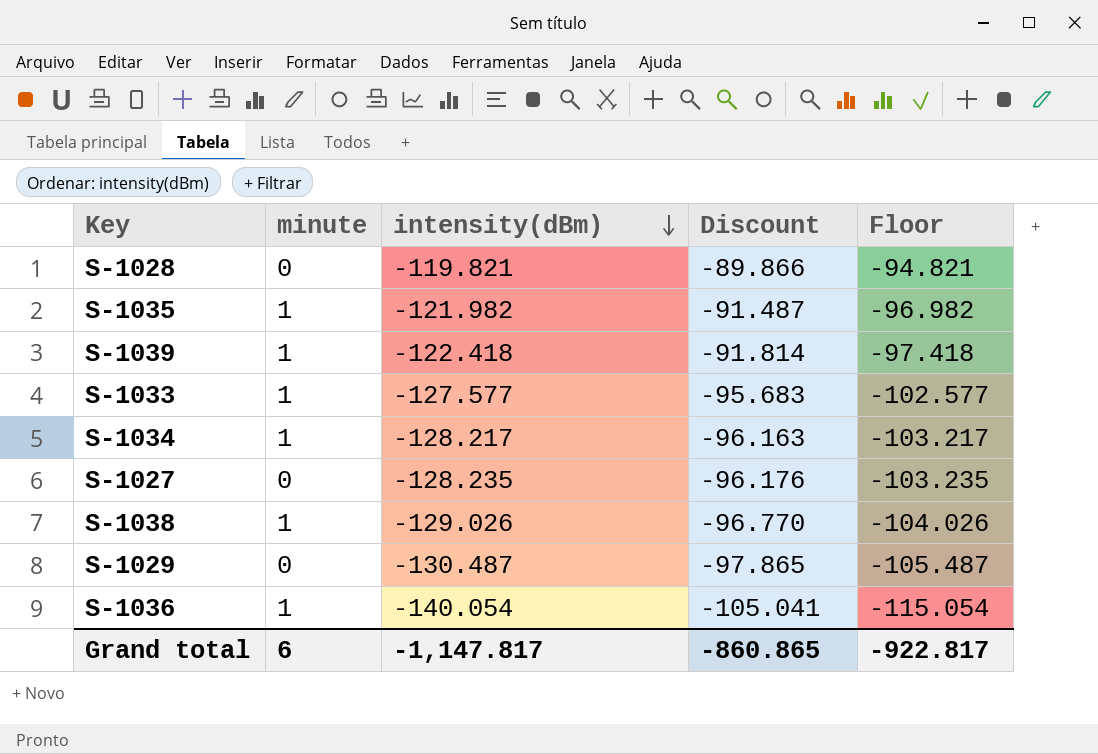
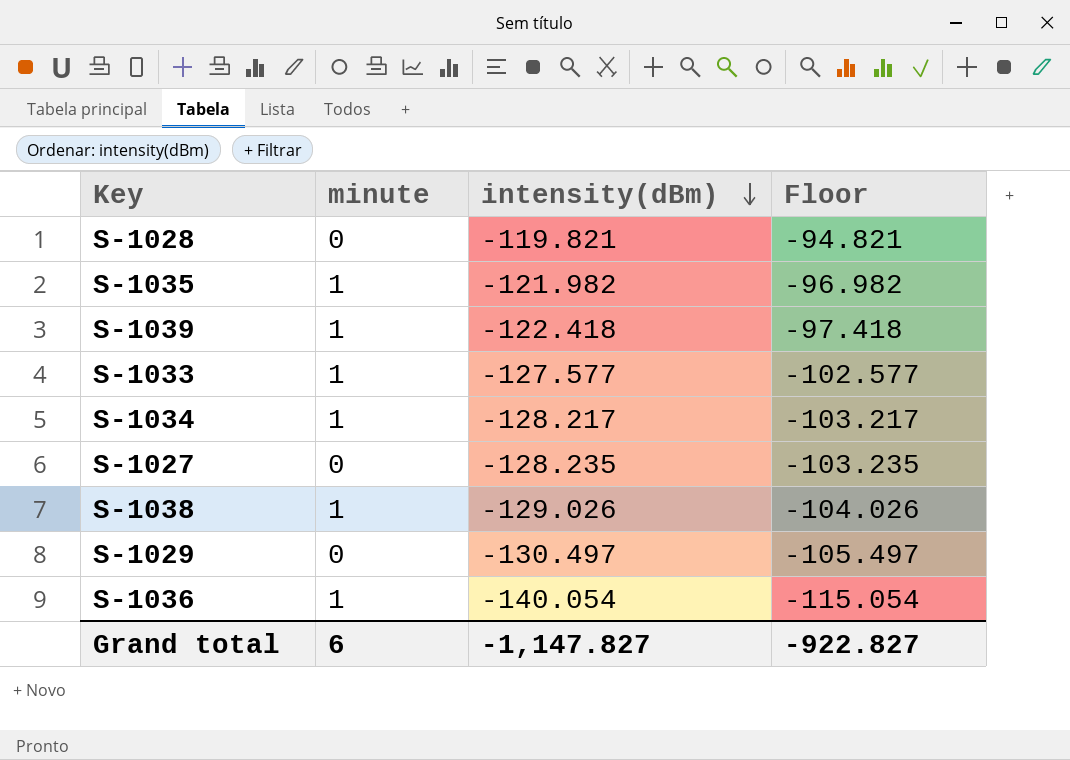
column Discount | formula: [intensity(dBm)] * 0.75 -> none
S-1029 | intensity(dBm): -130.487 -> -130.497
S-1029 | Floor: -105.487 -> -105.497
Grand total | intensity(dBm): -1,147.817 -> -1,147.827
Grand total | Floor: -922.817 -> -922.827

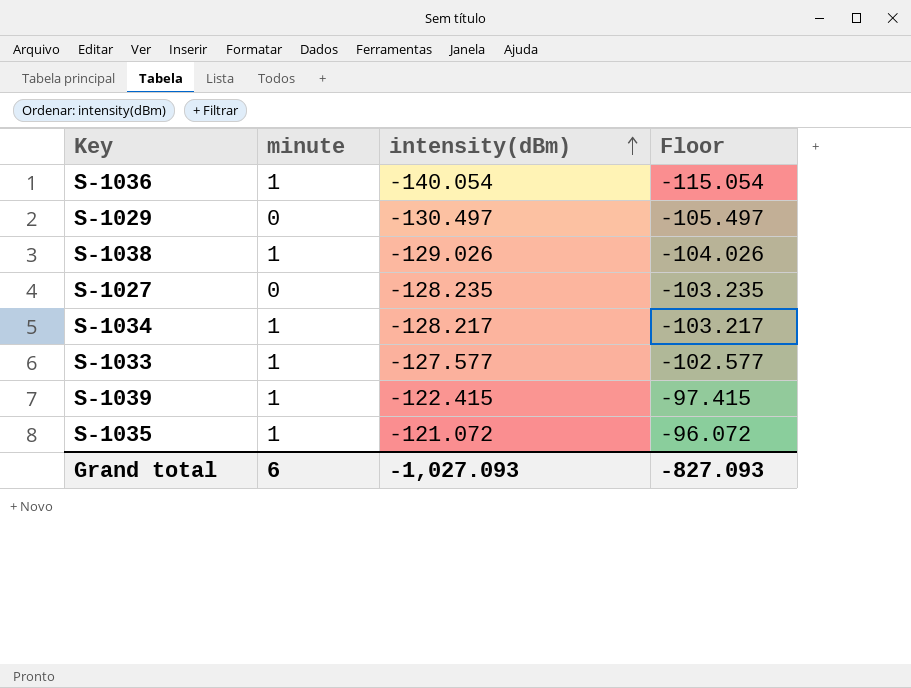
row order: intensity(dBm) descending -> intensity(dBm) ascending
row S-1028: 0 | -119.821 | -94.821 -> none
S-1039 | intensity(dBm): -122.418 -> -122.415
S-1039 | Floor: -97.418 -> -97.415
S-1035 | intensity(dBm): -121.982 -> -121.072
S-1035 | Floor: -96.982 -> -96.072
Grand total | intensity(dBm): -1,147.827 -> -1,027.093
Grand total | Floor: -922.827 -> -827.093

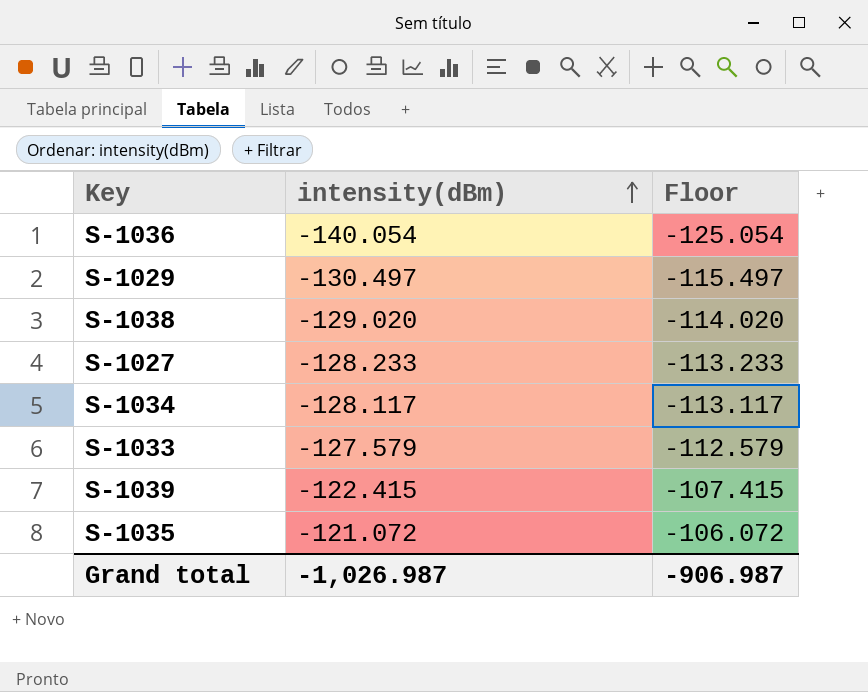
column minute | position: 2 -> none
column Floor | formula: [intensity(dBm)] + 25 -> [intensity(dBm)] + 15
S-1038 | intensity(dBm): -129.026 -> -129.020
S-1027 | intensity(dBm): -128.235 -> -128.233
S-1034 | intensity(dBm): -128.217 -> -128.117
S-1033 | intensity(dBm): -127.577 -> -127.579
Grand total | intensity(dBm): -1,027.093 -> -1,026.987
Grand total | Floor: -827.093 -> -906.987

